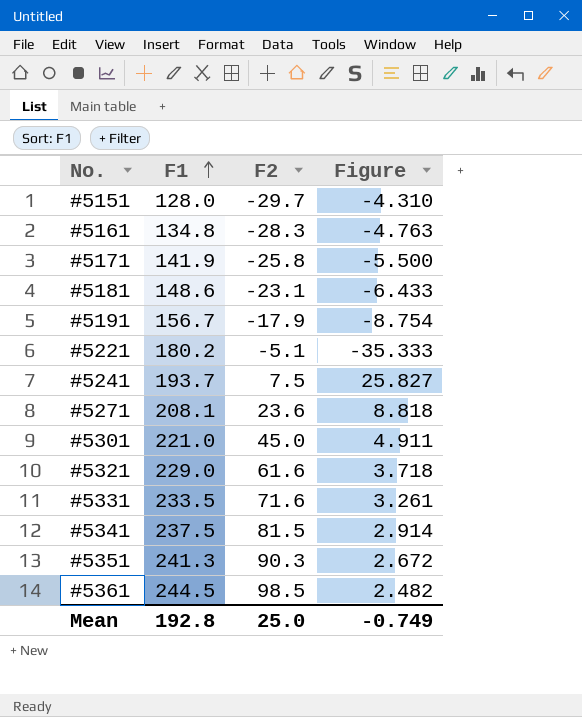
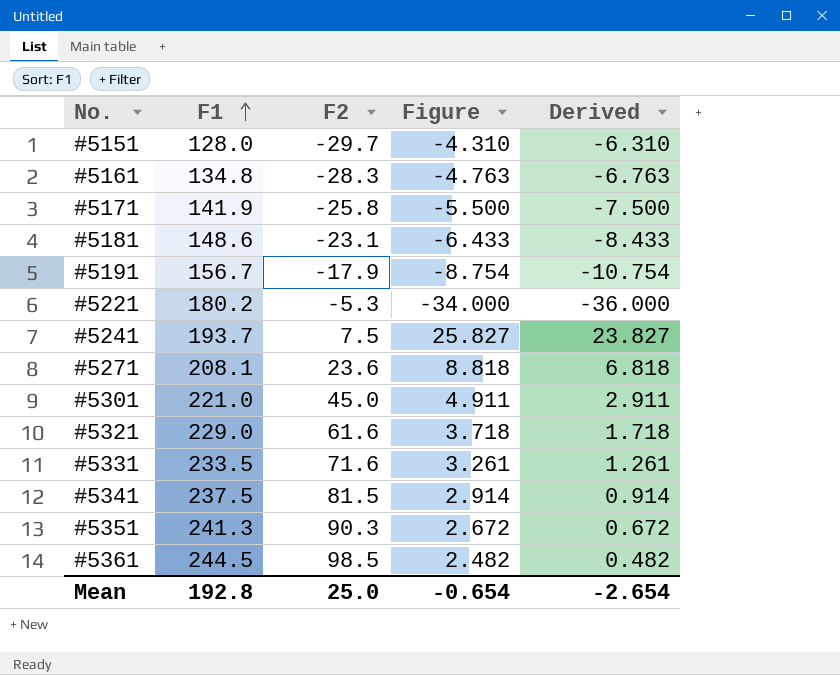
column Derived | formula: none -> [Figure] - 2
#5221 | F2: -5.1 -> -5.3
#5221 | Figure: -35.333 -> -34.000
Mean | Figure: -0.749 -> -0.654

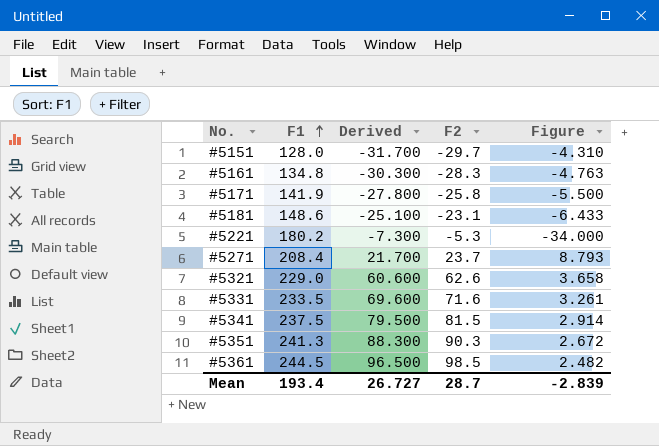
column Derived | formula: [Figure] - 2 -> [F2] - 2
column Derived | position: 5 -> 3
row #5191: 156.7 | -17.9 | -8.754 | -10.754 -> none
row #5241: 193.7 | 7.5 | 25.827 | 23.827 -> none
row #5301: 221.0 | 45.0 | 4.911 | 2.911 -> none
#5271 | F1: 208.1 -> 208.4
#5271 | F2: 23.6 -> 23.7
#5271 | Figure: 8.818 -> 8.793
#5321 | F2: 61.6 -> 62.6
#5321 | Figure: 3.718 -> 3.658
Mean | F1: 192.8 -> 193.4
Mean | Derived: -2.654 -> 26.727
Mean | F2: 25.0 -> 28.7
Mean | Figure: -0.654 -> -2.839

